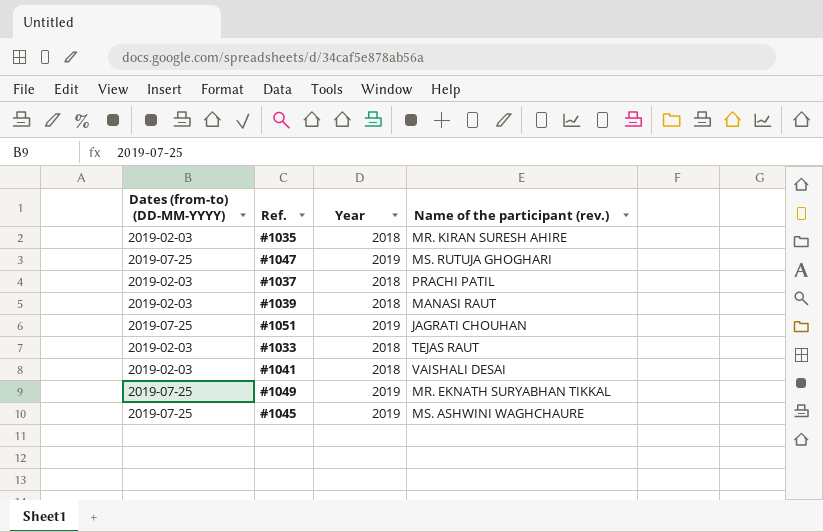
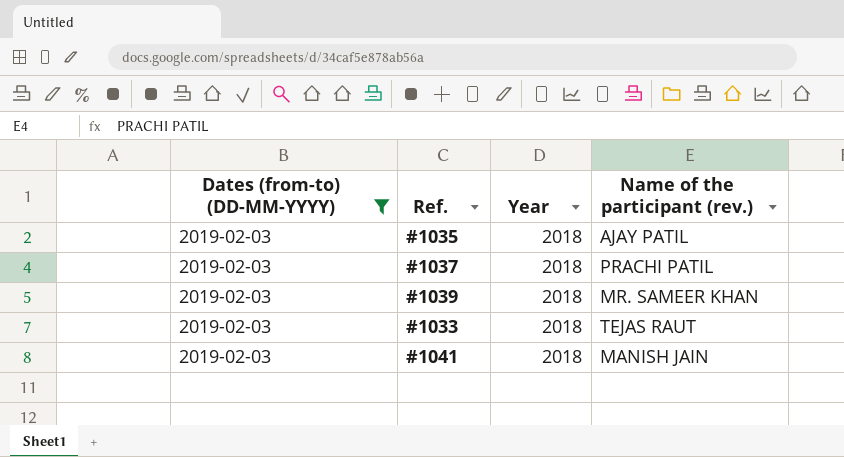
filter: none -> Dates (from-to) (DD-MM-YYYY) = 2019-02-03
#1035 | Name of the participant (rev.): MR. KIRAN SURESH AHIRE -> AJAY PATIL
#1039 | Name of the participant (rev.): MANASI RAUT -> MR. SAMEER KHAN
#1041 | Name of the participant (rev.): VAISHALI DESAI -> MANISH JAIN

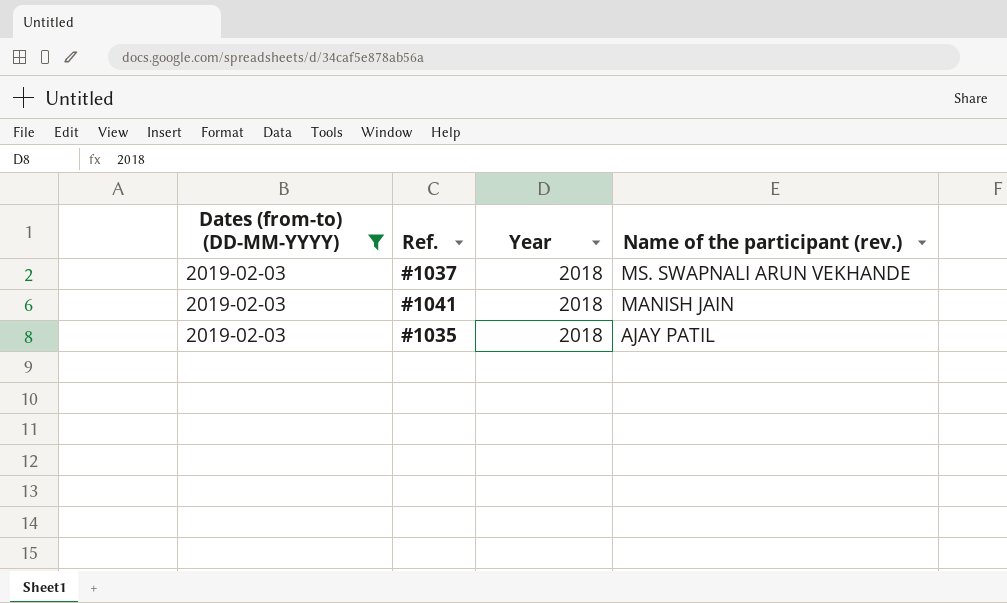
row order: none -> Name of the participant (rev.) descending
row #1039: 2019-02-03 | 2018 | MR. SAMEER KHAN -> none
row #1033: 2019-02-03 | 2018 | TEJAS RAUT -> none
#1037 | Name of the participant (rev.): PRACHI PATIL -> MS. SWAPNALI ARUN VEKHANDE

